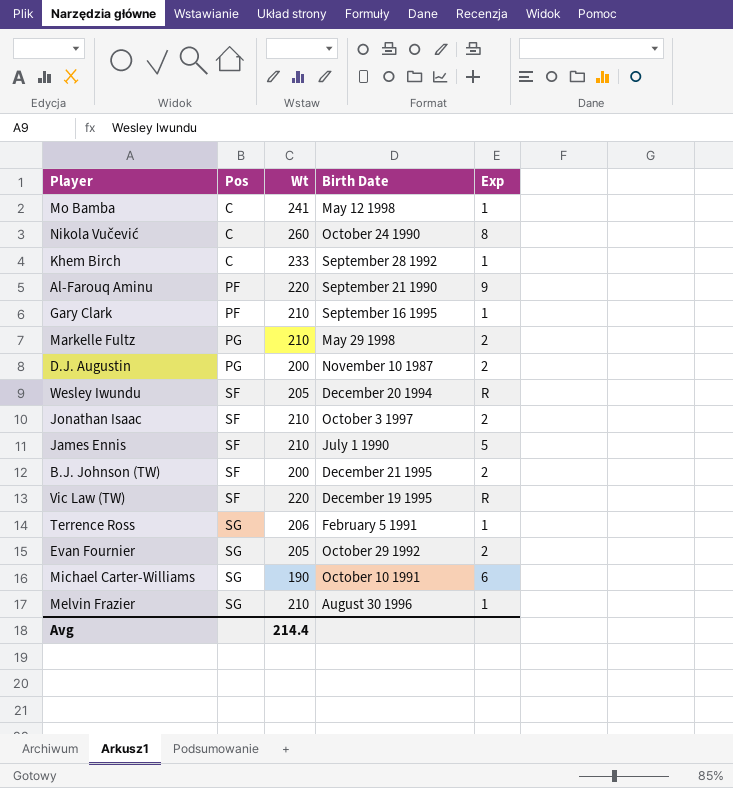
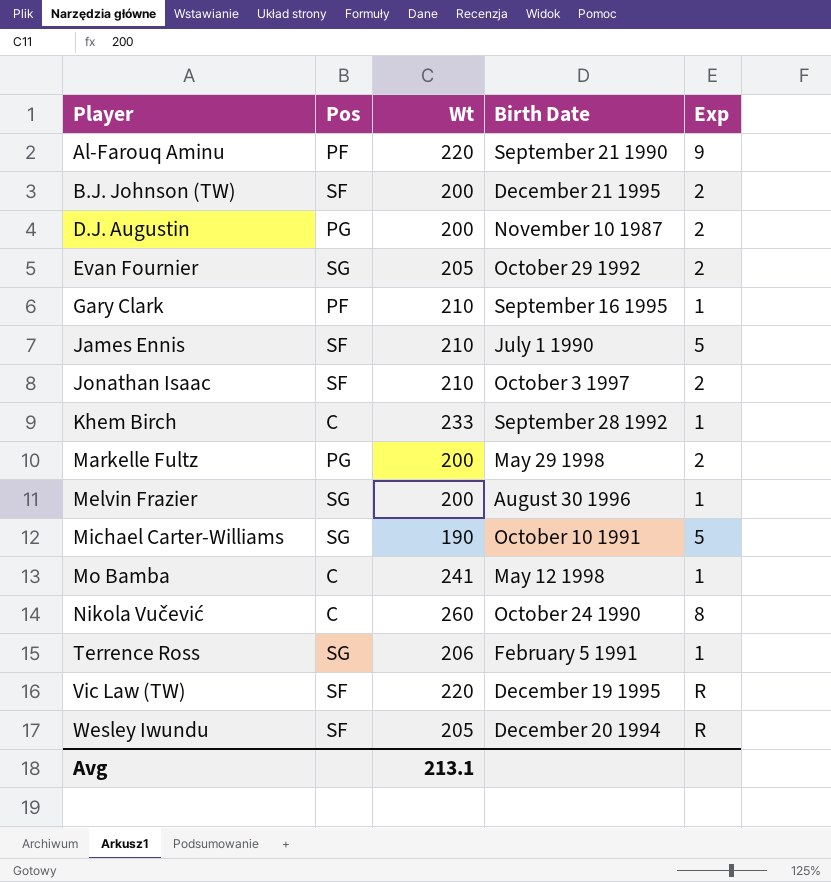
row order: Pos ascending -> Player ascending
Markelle Fultz | Wt: 210 -> 200
Melvin Frazier | Wt: 210 -> 200
Michael Carter-Williams | Exp: 6 -> 5
Avg | Wt: 214.4 -> 213.1

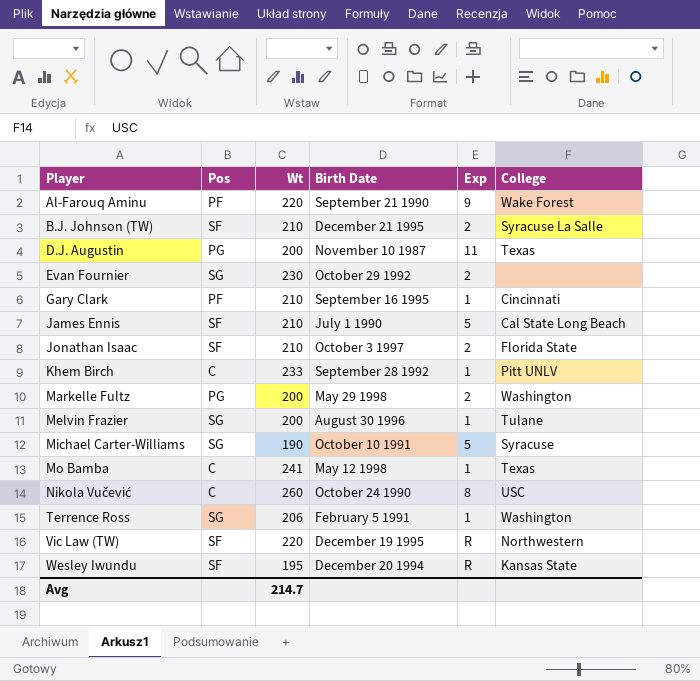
column College | position: none -> 6
B.J. Johnson (TW) | Wt: 200 -> 210
D.J. Augustin | Exp: 2 -> 11
Evan Fournier | Wt: 205 -> 230
Wesley Iwundu | Wt: 205 -> 195
Avg | Wt: 213.1 -> 214.7

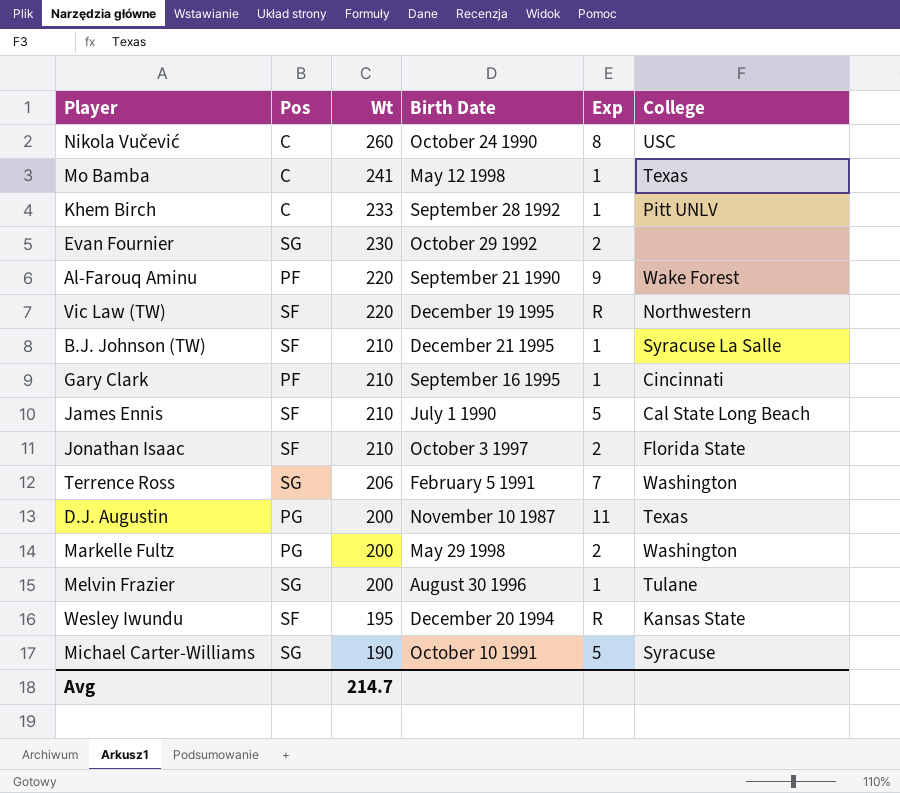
row order: Player ascending -> Wt descending
B.J. Johnson (TW) | Exp: 2 -> 1
Terrence Ross | Exp: 1 -> 7

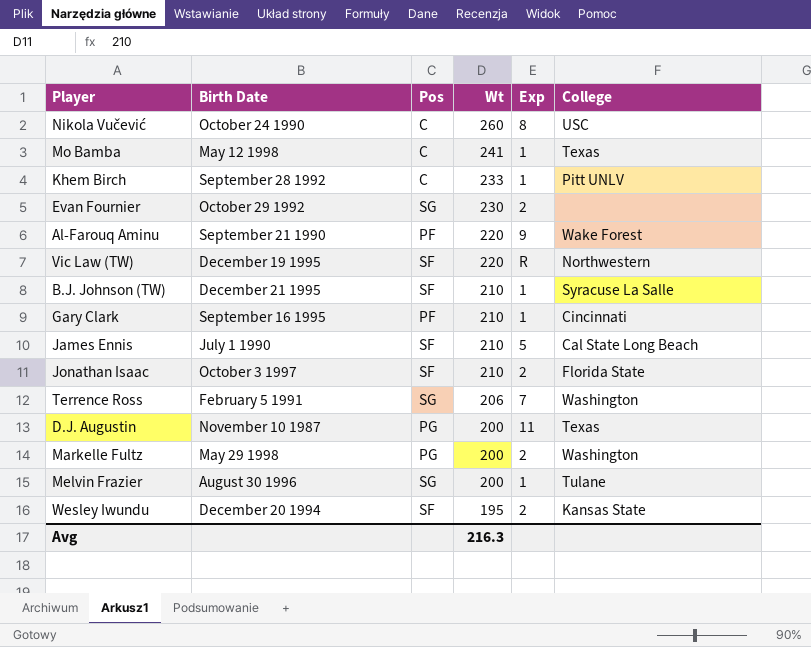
column Birth Date | position: 4 -> 2
row Michael Carter-Williams: SG | 190 | October 10 1991 | 5 | Syracuse -> none
Wesley Iwundu | Exp: R -> 2
Avg | Wt: 214.7 -> 216.3

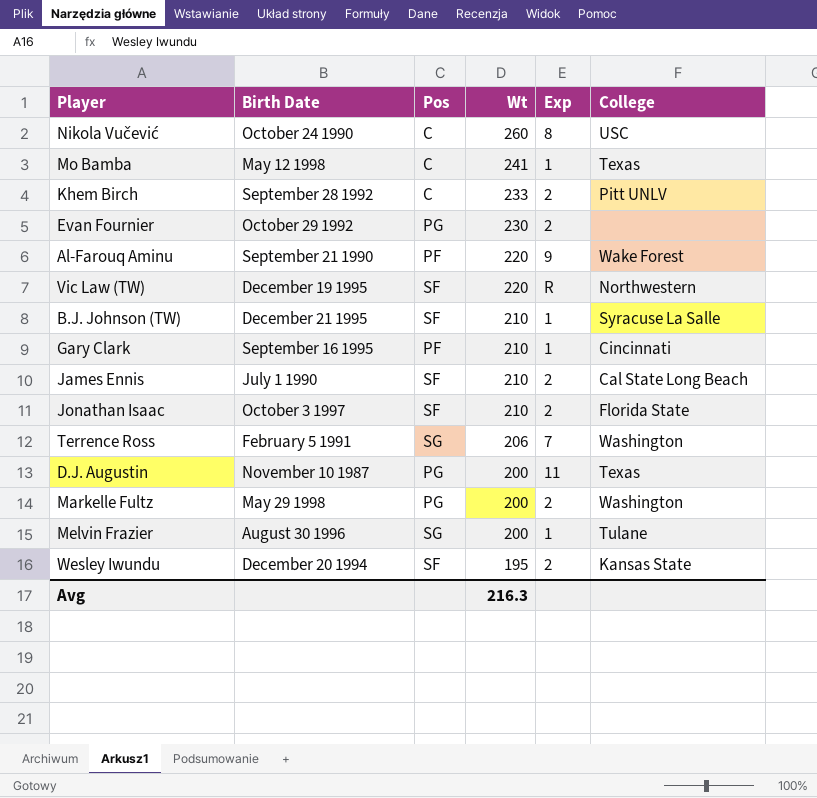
Khem Birch | Exp: 1 -> 2
Evan Fournier | Pos: SG -> PG
James Ennis | Exp: 5 -> 2

